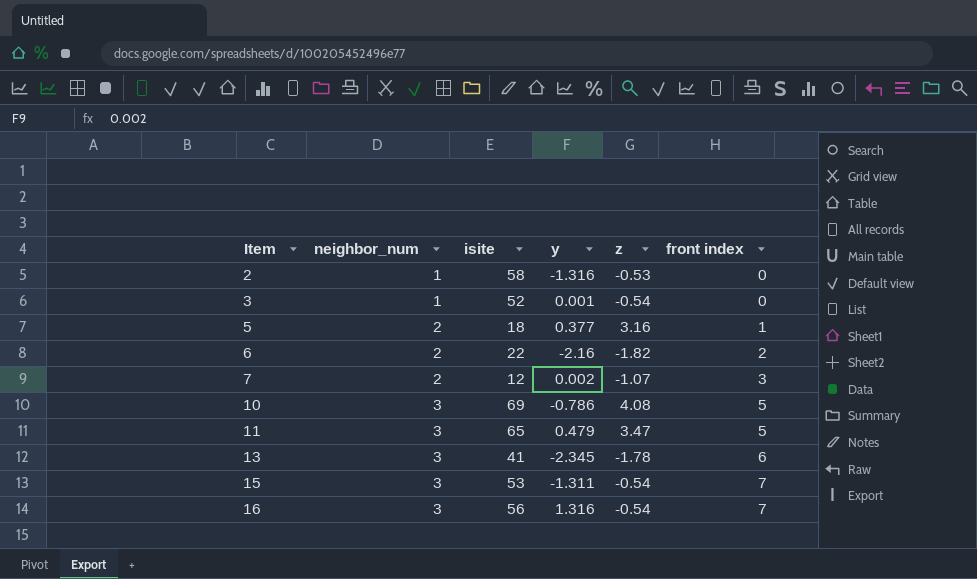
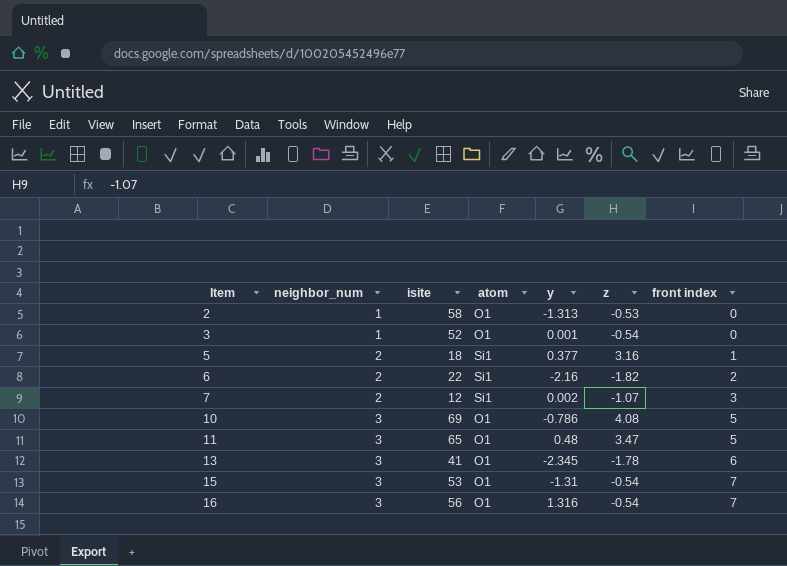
column atom | position: none -> 4
2 | y: -1.316 -> -1.313
11 | y: 0.479 -> 0.48
15 | y: -1.311 -> -1.31

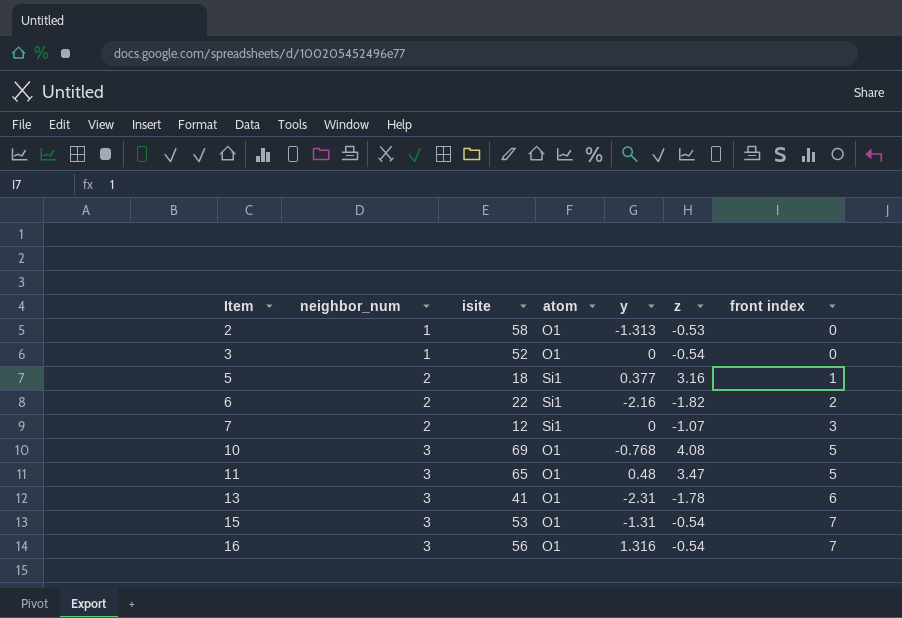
3 | y: 0.001 -> 0
7 | y: 0.002 -> 0
10 | y: -0.786 -> -0.768
13 | y: -2.345 -> -2.31

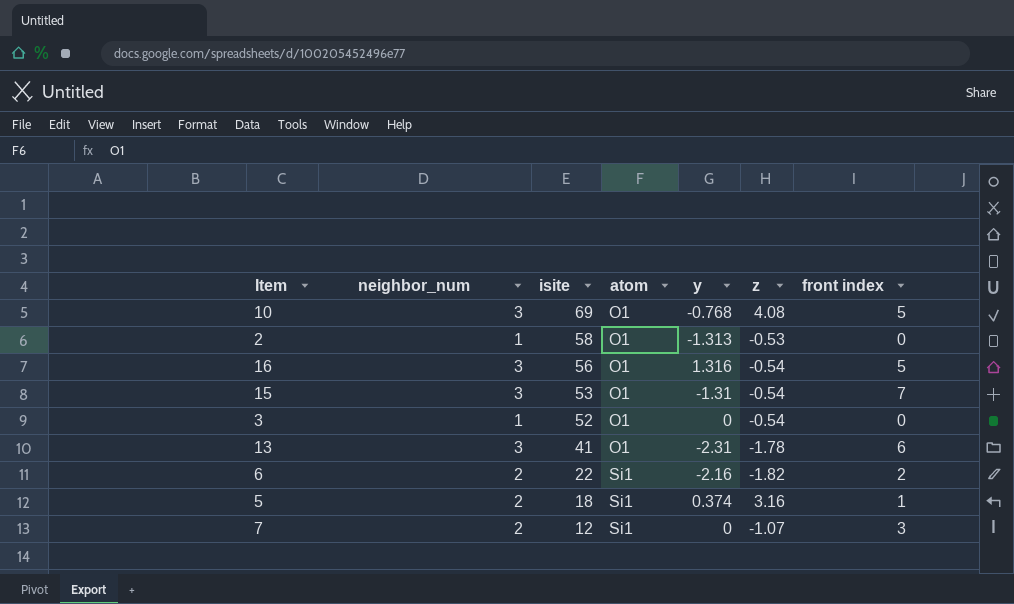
row order: Item ascending -> isite descending
row 11: 3 | 65 | O1 | 0.48 | 3.47 | 5 -> none
16 | front index: 7 -> 5
5 | y: 0.377 -> 0.374

